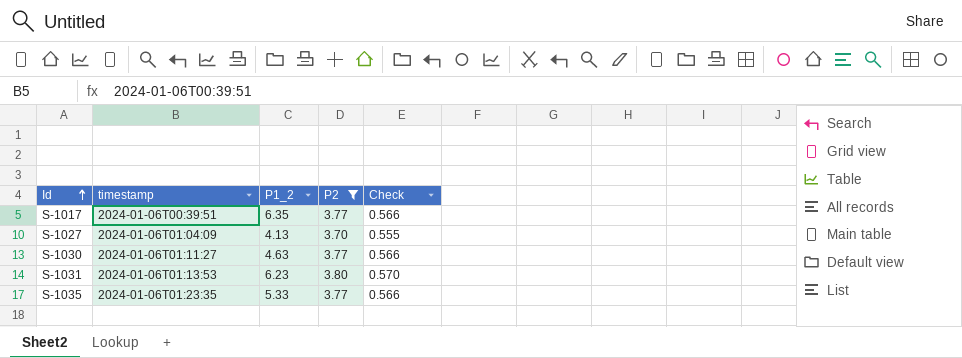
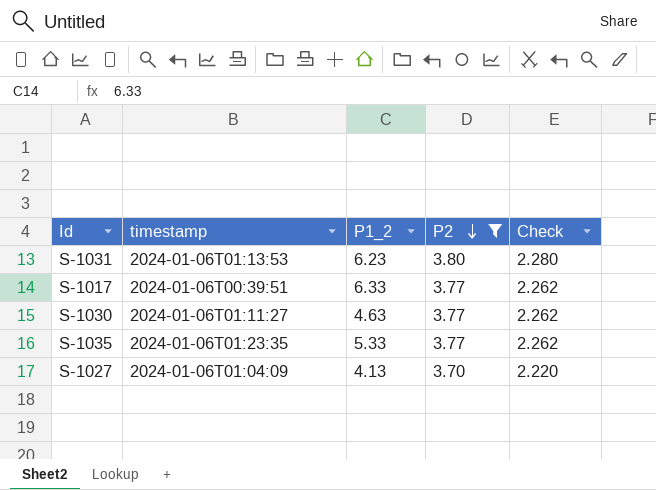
row order: Id ascending -> P2 descending
column Check | formula: [P2] * 0.15 -> [P2] * 0.6
S-1017 | P1_2: 6.35 -> 6.33

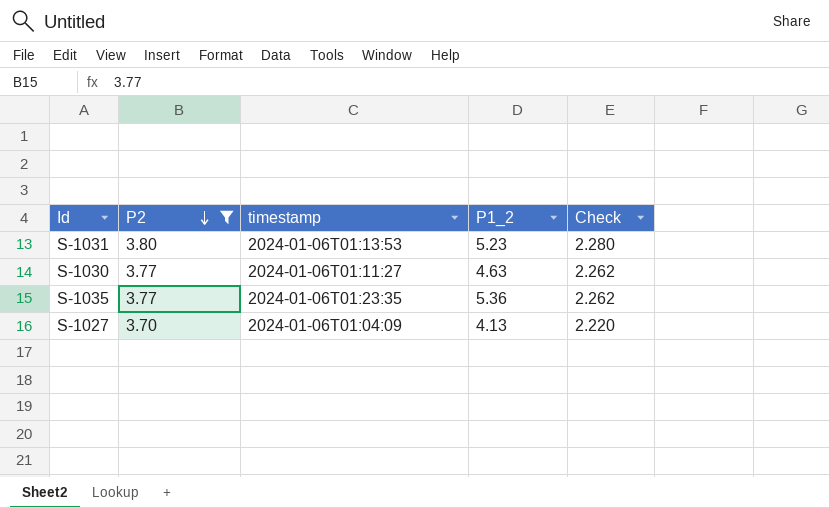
column P2 | position: 4 -> 2
row S-1017: 2024-01-06T00:39:51 | 6.33 | 3.77 | 2.262 -> none
S-1031 | P1_2: 6.23 -> 5.23
S-1035 | P1_2: 5.33 -> 5.36

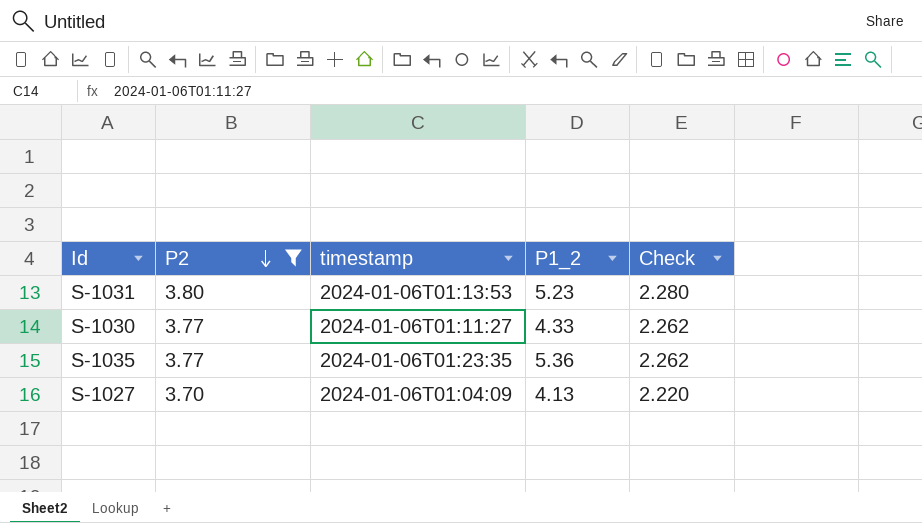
S-1030 | P1_2: 4.63 -> 4.33

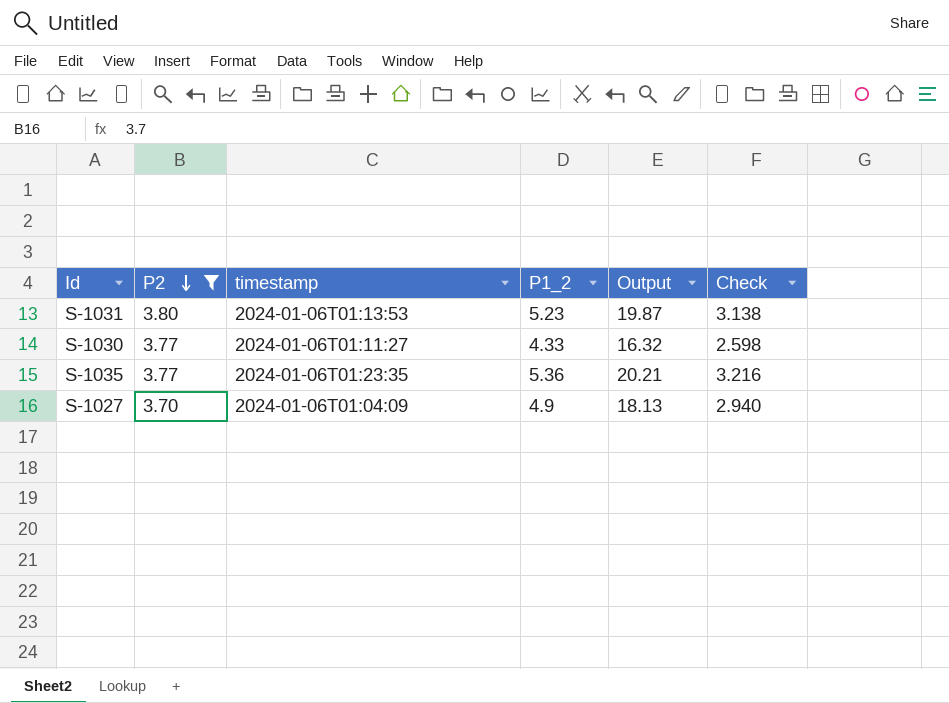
column Output | formula: none -> [P2] * [P1_2]
column Check | formula: [P2] * 0.6 -> [P1_2] * 0.6
S-1027 | P1_2: 4.13 -> 4.9

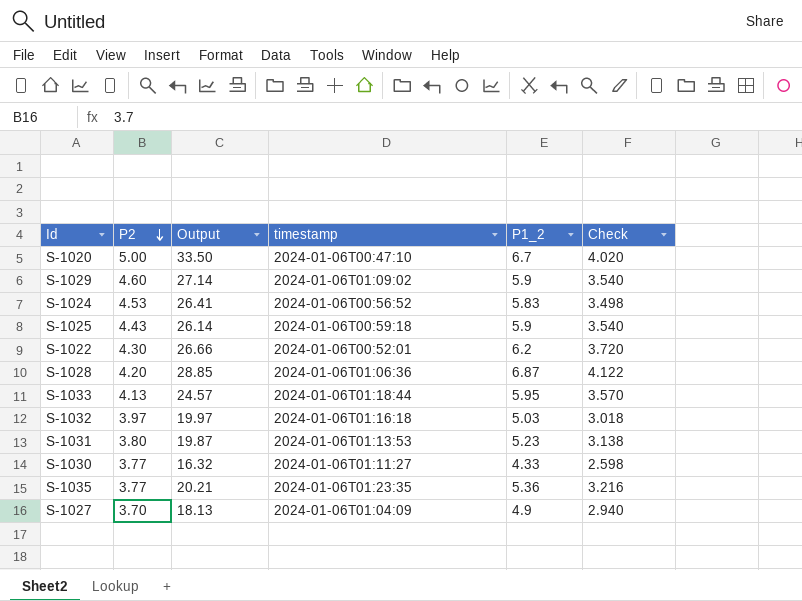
filter: P2 <= 3.80 -> none
column Output | position: 5 -> 3

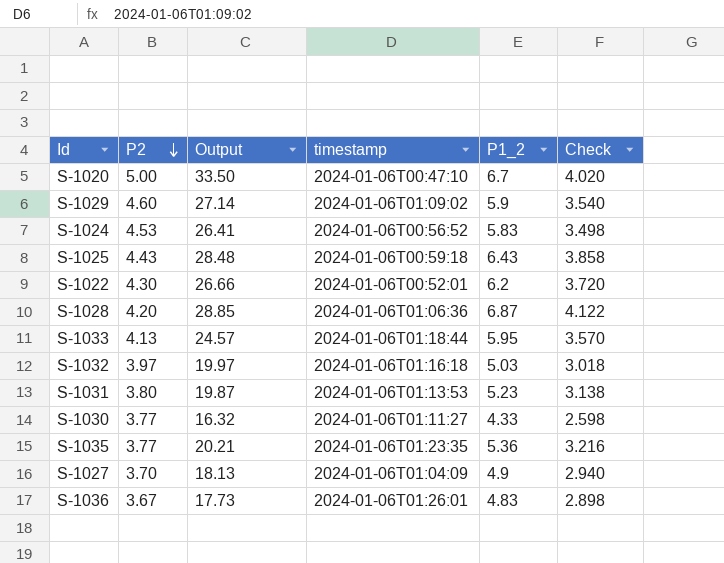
S-1025 | Output: 26.14 -> 28.48
S-1025 | P1_2: 5.9 -> 6.43
S-1025 | Check: 3.540 -> 3.858
row S-1036: none -> 3.67 | 17.73 | 2024-01-06T01:26:01 | 4.83 | 2.898

